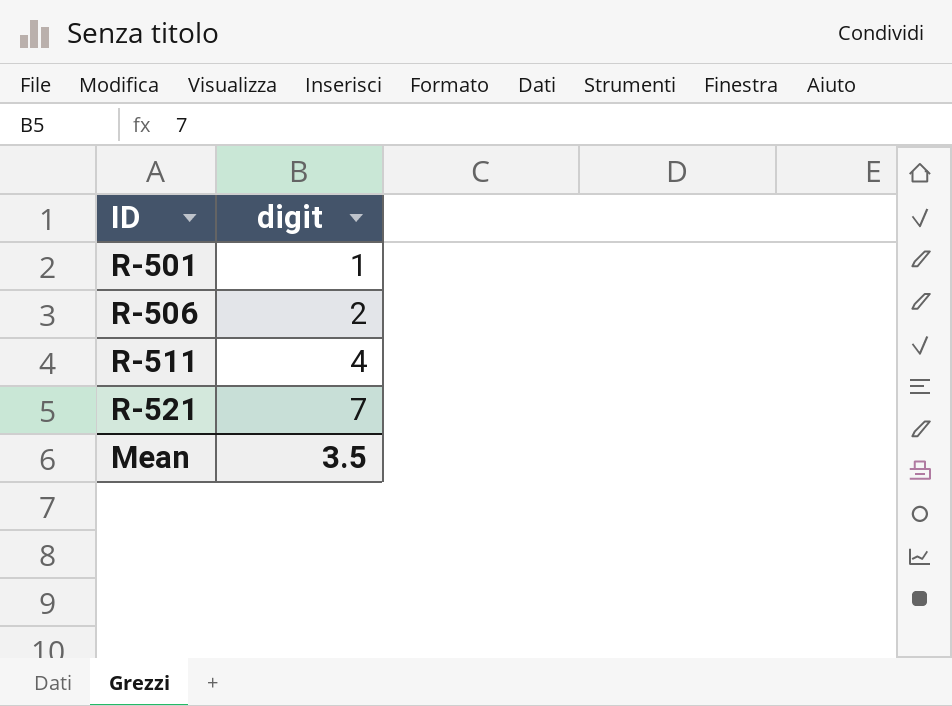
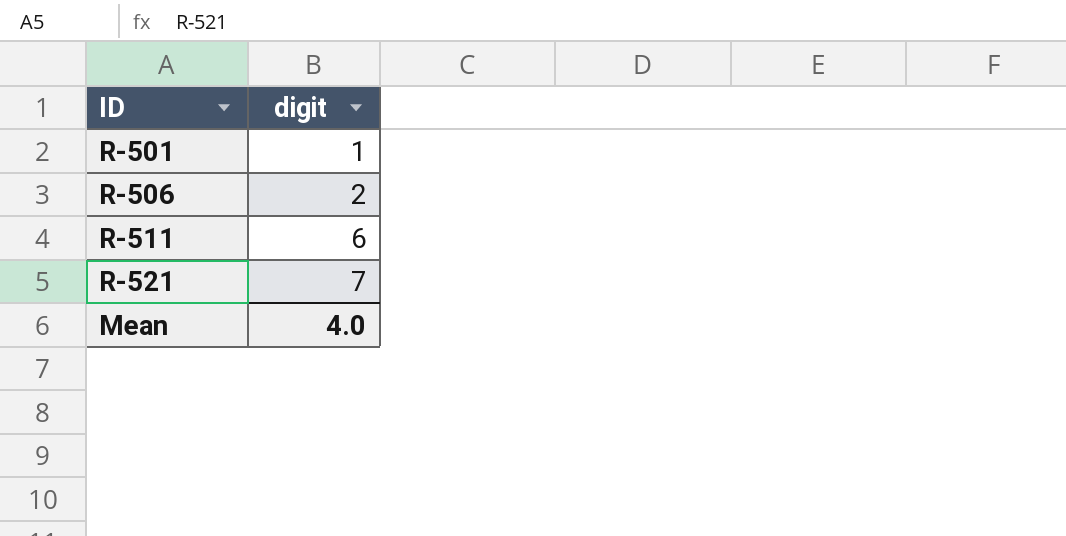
R-511 | digit: 4 -> 6
Mean | digit: 3.5 -> 4.0

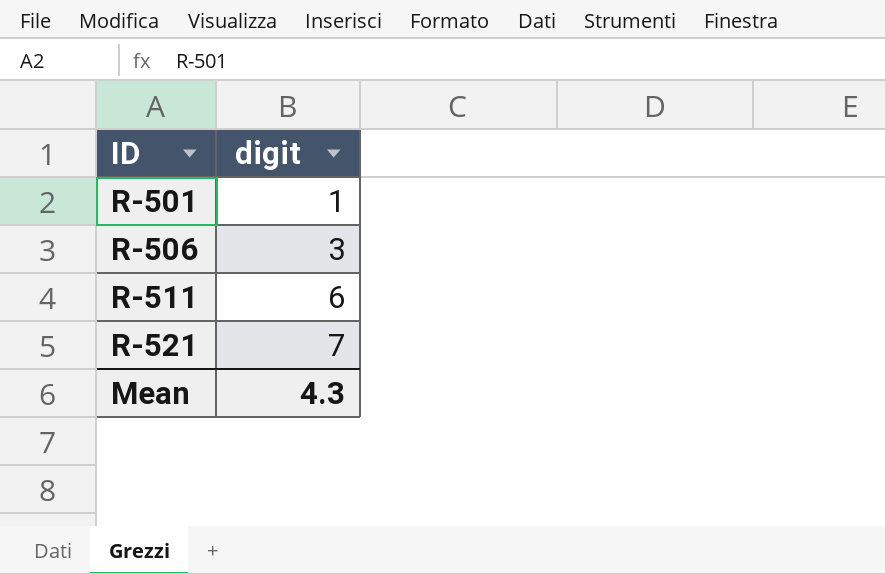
R-506 | digit: 2 -> 3
Mean | digit: 4.0 -> 4.3

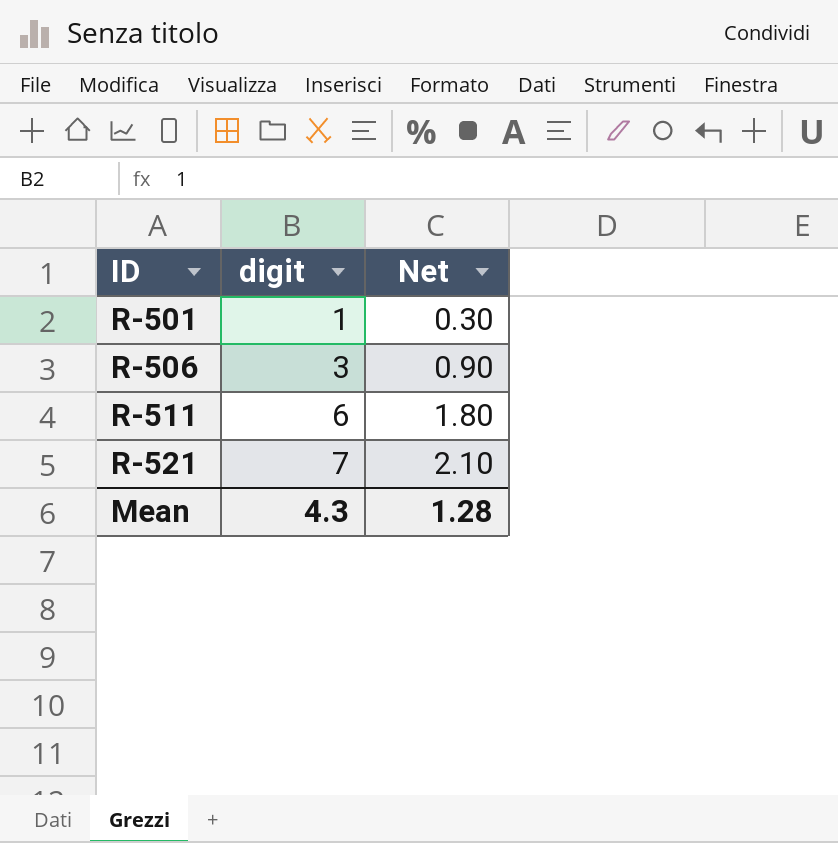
column Net | formula: none -> [digit] * 0.3

